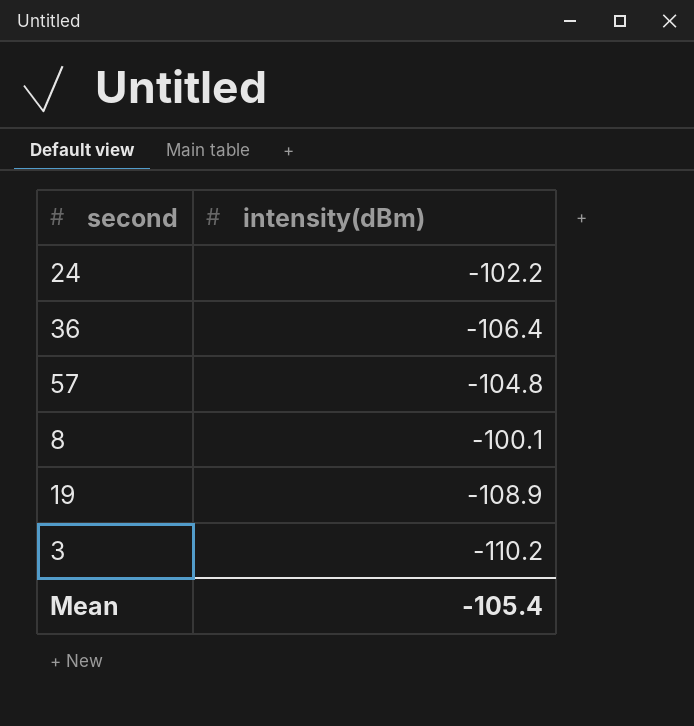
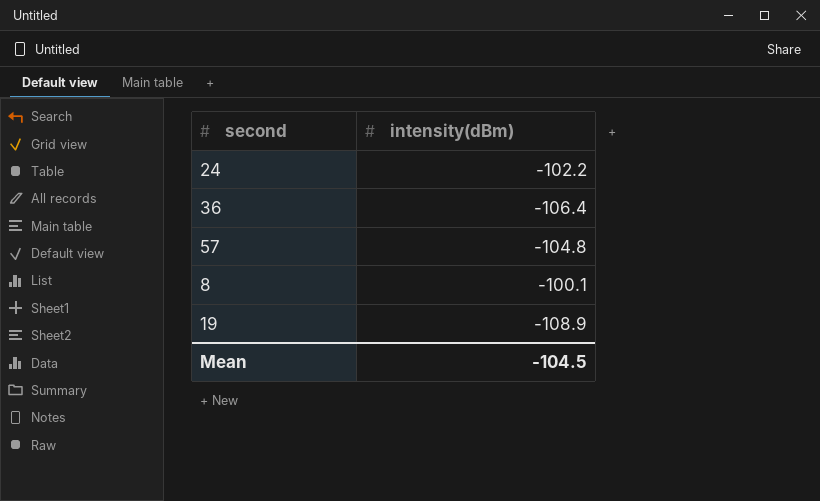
row 3: -110.2 -> none
Mean | intensity(dBm): -105.4 -> -104.5

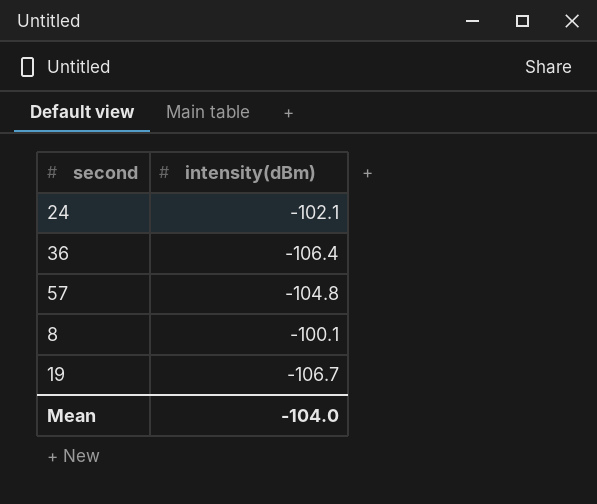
24 | intensity(dBm): -102.2 -> -102.1
19 | intensity(dBm): -108.9 -> -106.7
Mean | intensity(dBm): -104.5 -> -104.0

